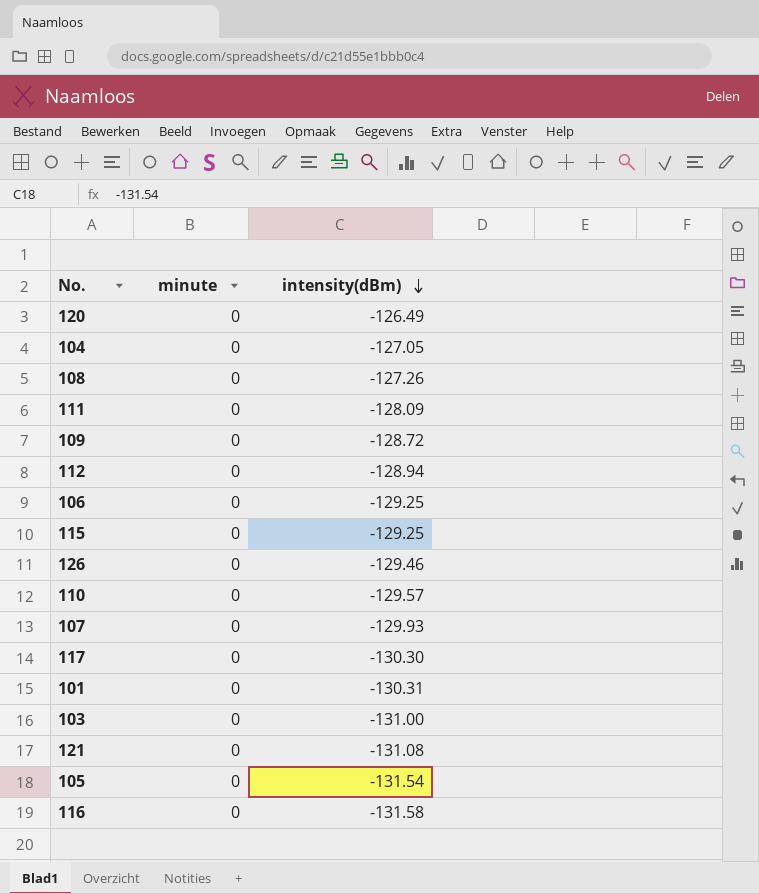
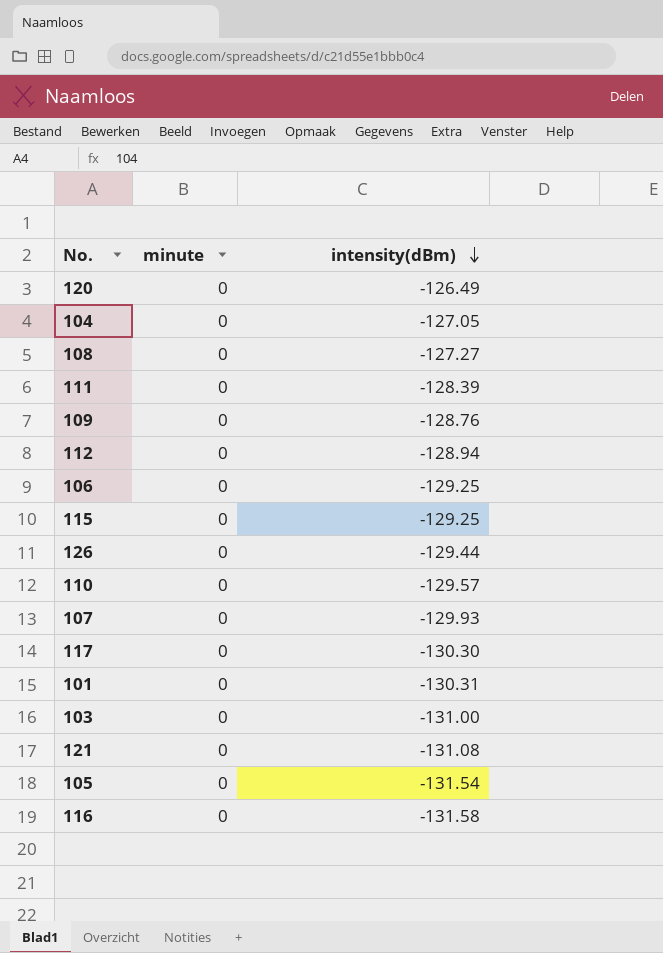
108 | intensity(dBm): -127.26 -> -127.27
111 | intensity(dBm): -128.09 -> -128.39
109 | intensity(dBm): -128.72 -> -128.76
126 | intensity(dBm): -129.46 -> -129.44

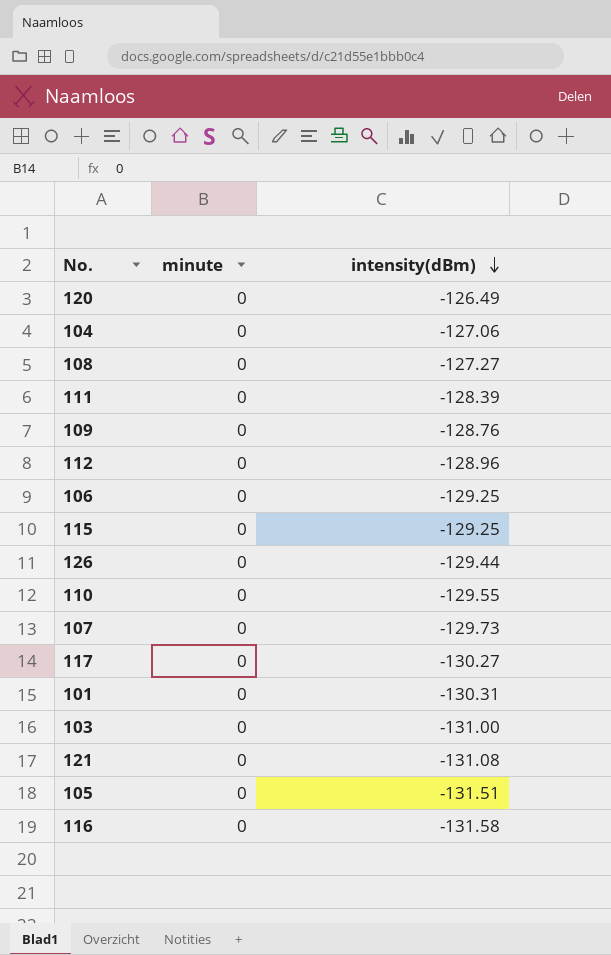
104 | intensity(dBm): -127.05 -> -127.06
112 | intensity(dBm): -128.94 -> -128.96
110 | intensity(dBm): -129.57 -> -129.55
107 | intensity(dBm): -129.93 -> -129.73
117 | intensity(dBm): -130.30 -> -130.27
105 | intensity(dBm): -131.54 -> -131.51

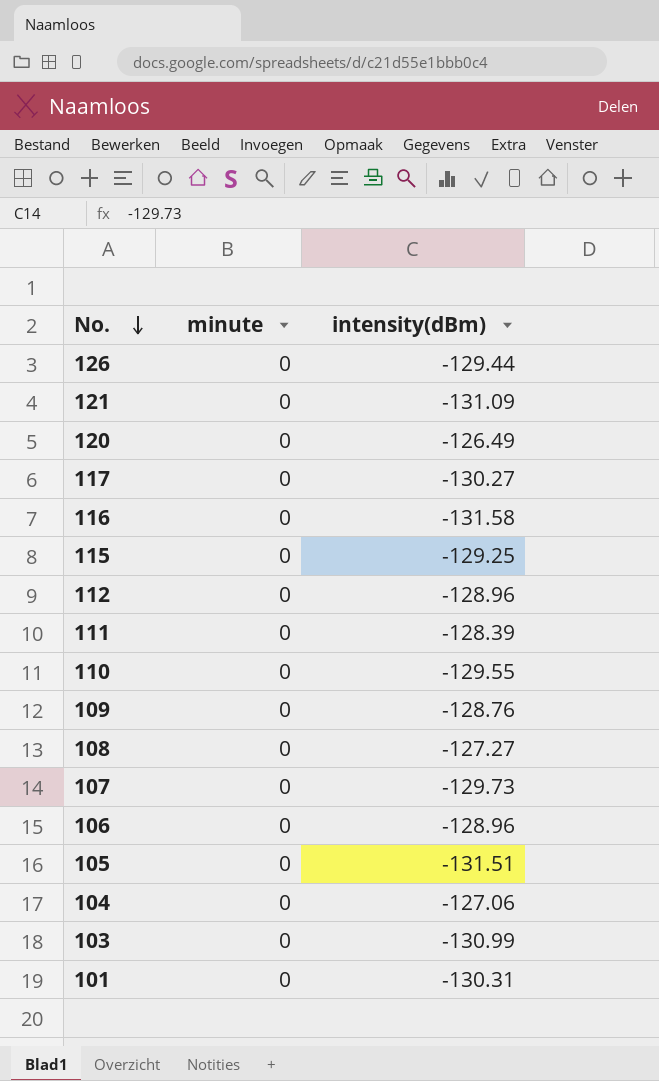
row order: intensity(dBm) descending -> No. descending
121 | intensity(dBm): -131.08 -> -131.09
106 | intensity(dBm): -129.25 -> -128.96
103 | intensity(dBm): -131.00 -> -130.99

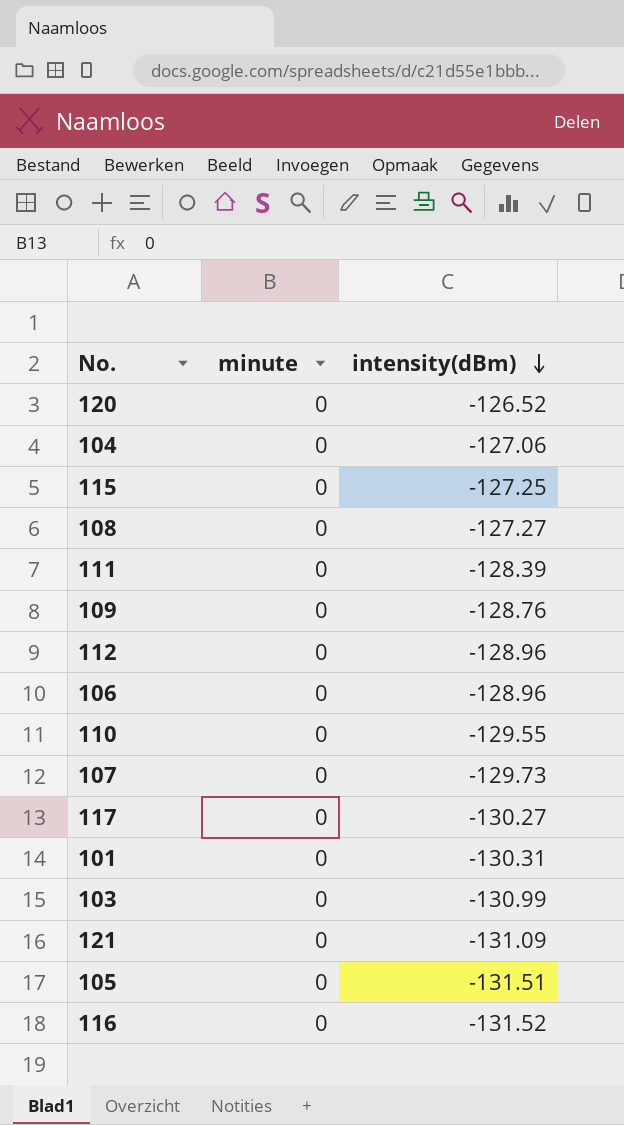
row order: No. descending -> intensity(dBm) descending
row 126: 0 | -129.44 -> none
120 | intensity(dBm): -126.49 -> -126.52
115 | intensity(dBm): -129.25 -> -127.25
116 | intensity(dBm): -131.58 -> -131.52

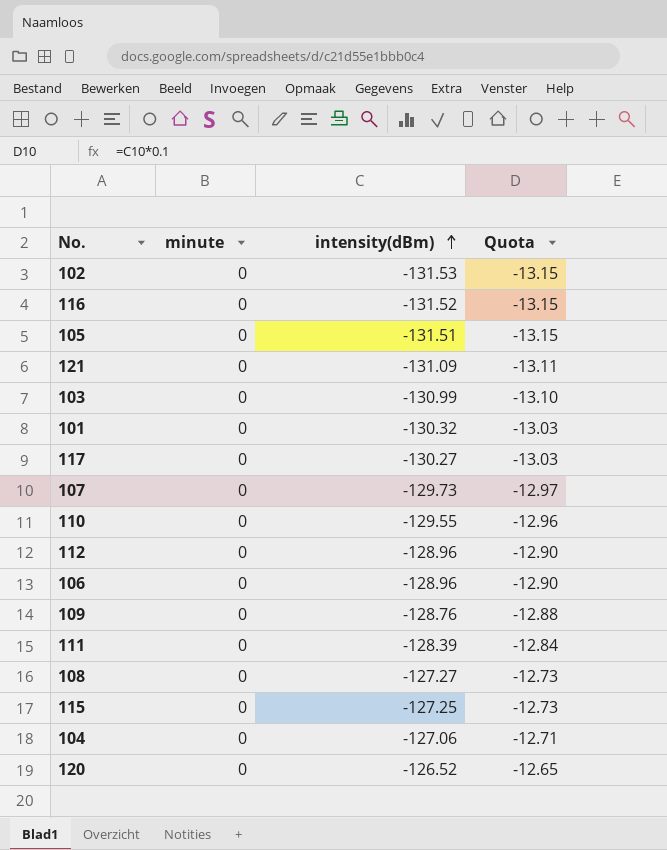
row order: intensity(dBm) descending -> intensity(dBm) ascending
column Quota | formula: none -> [intensity(dBm)] * 0.1
row 102: none -> 0 | -131.53 | -13.15
101 | intensity(dBm): -130.31 -> -130.32

